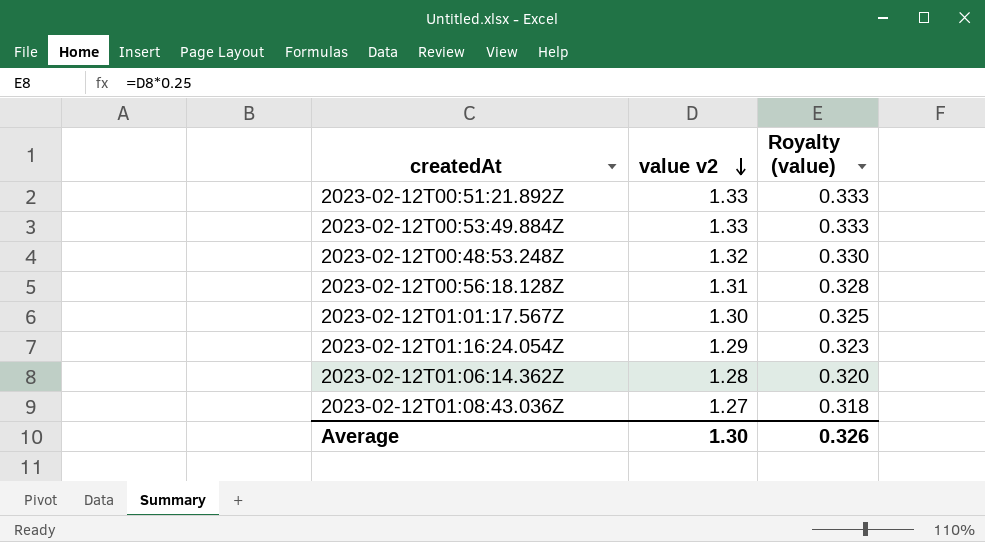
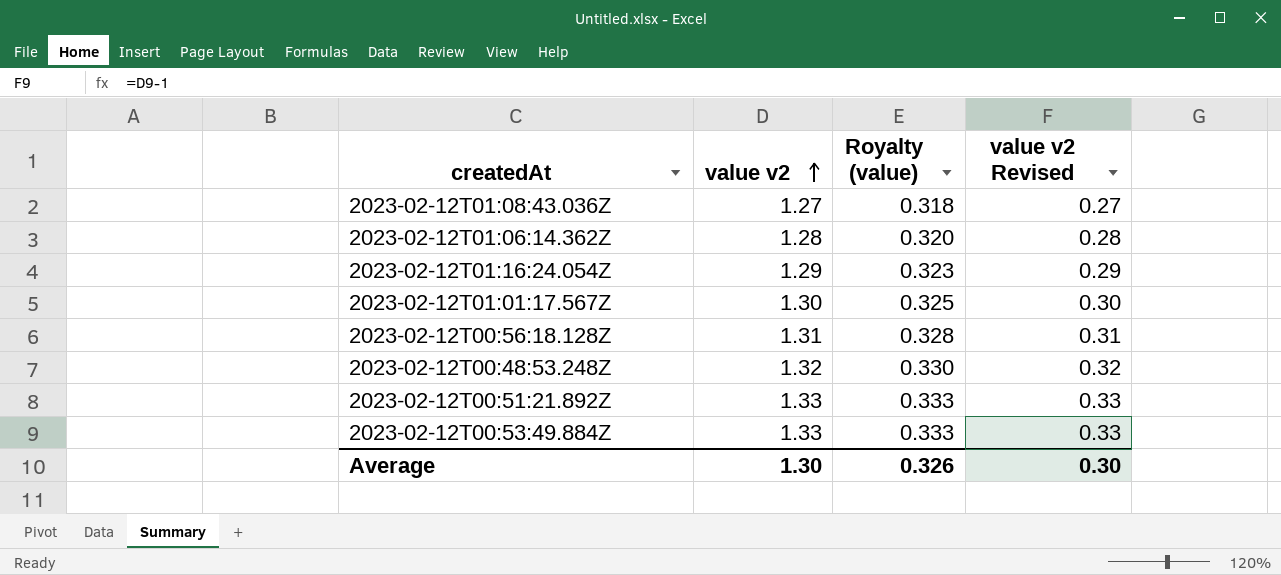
row order: value v2 descending -> value v2 ascending
column value v2 Revised | formula: none -> [value v2] - 1

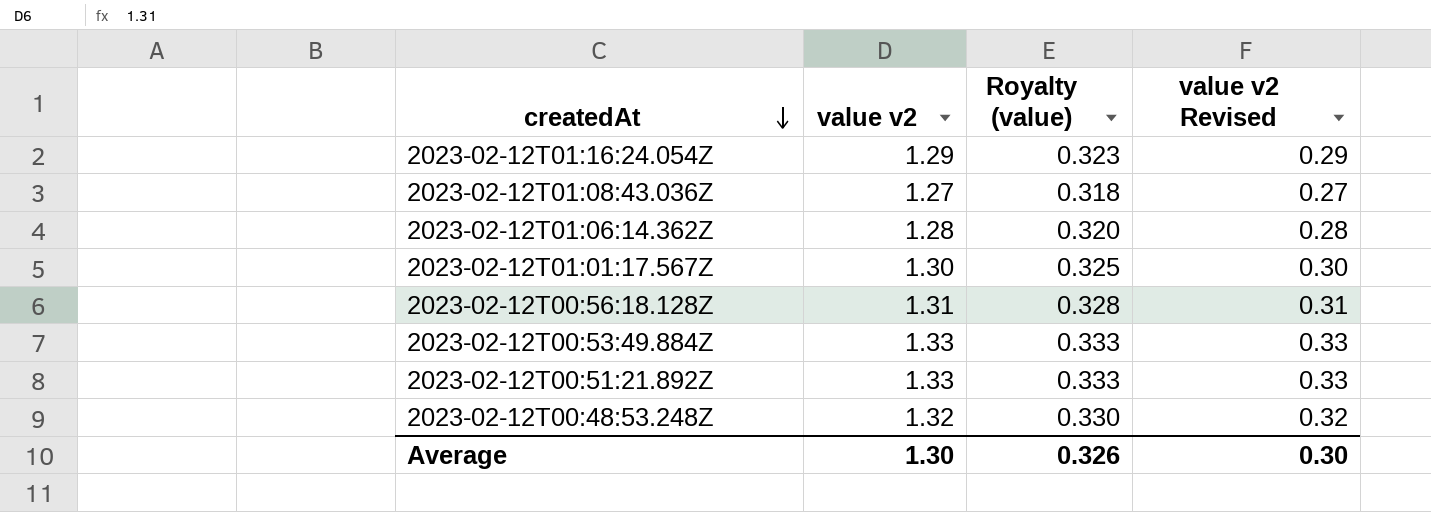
row order: value v2 ascending -> createdAt descending

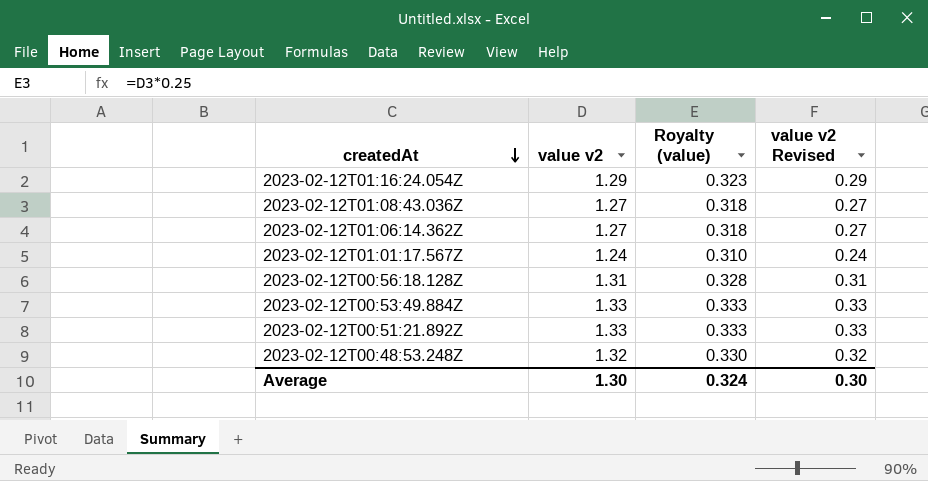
2023-02-12T01:06:14.362Z | value v2: 1.28 -> 1.27
2023-02-12T01:06:14.362Z | Royalty (value): 0.320 -> 0.318
2023-02-12T01:06:14.362Z | value v2 Revised: 0.28 -> 0.27
2023-02-12T01:01:17.567Z | value v2: 1.30 -> 1.24
2023-02-12T01:01:17.567Z | Royalty (value): 0.325 -> 0.310
2023-02-12T01:01:17.567Z | value v2 Revised: 0.30 -> 0.24
Average | Royalty (value): 0.326 -> 0.324

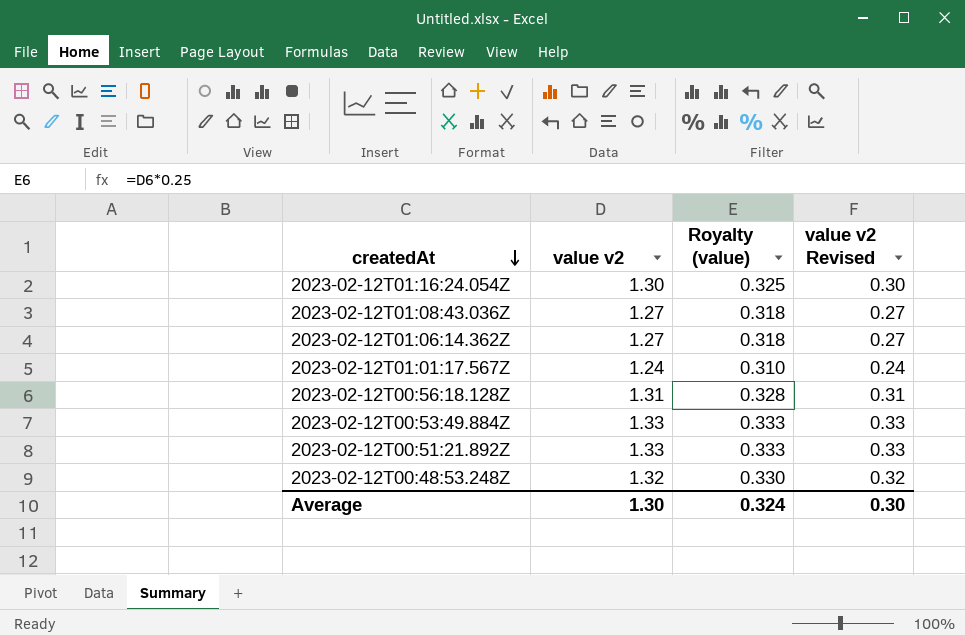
2023-02-12T01:16:24.054Z | value v2: 1.29 -> 1.30
2023-02-12T01:16:24.054Z | Royalty (value): 0.323 -> 0.325
2023-02-12T01:16:24.054Z | value v2 Revised: 0.29 -> 0.30

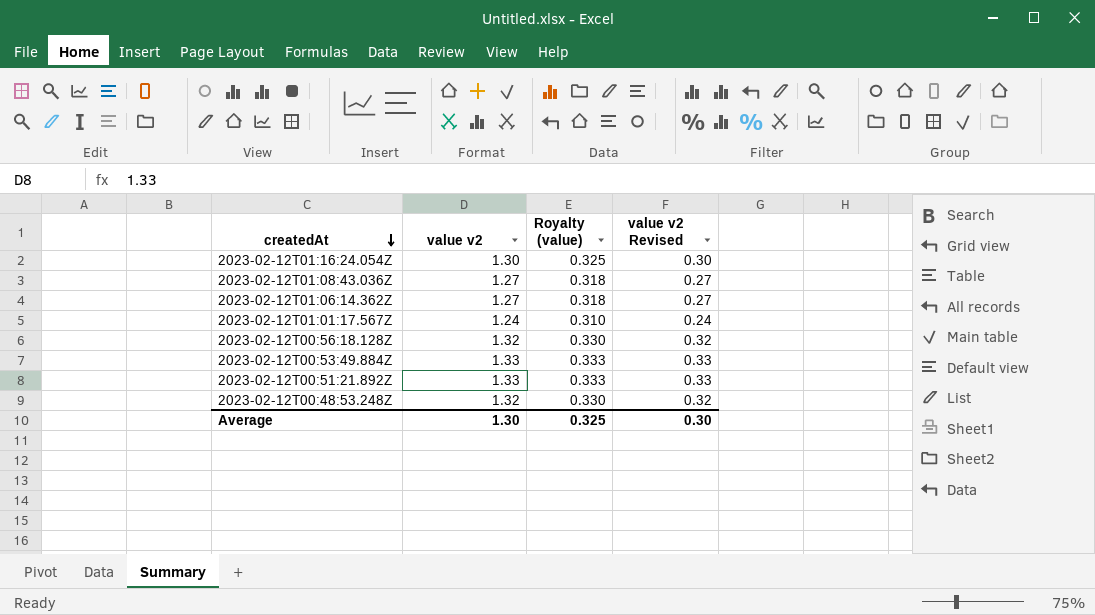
2023-02-12T00:56:18.128Z | value v2: 1.31 -> 1.32
2023-02-12T00:56:18.128Z | Royalty (value): 0.328 -> 0.330
2023-02-12T00:56:18.128Z | value v2 Revised: 0.31 -> 0.32
Average | Royalty (value): 0.324 -> 0.325

